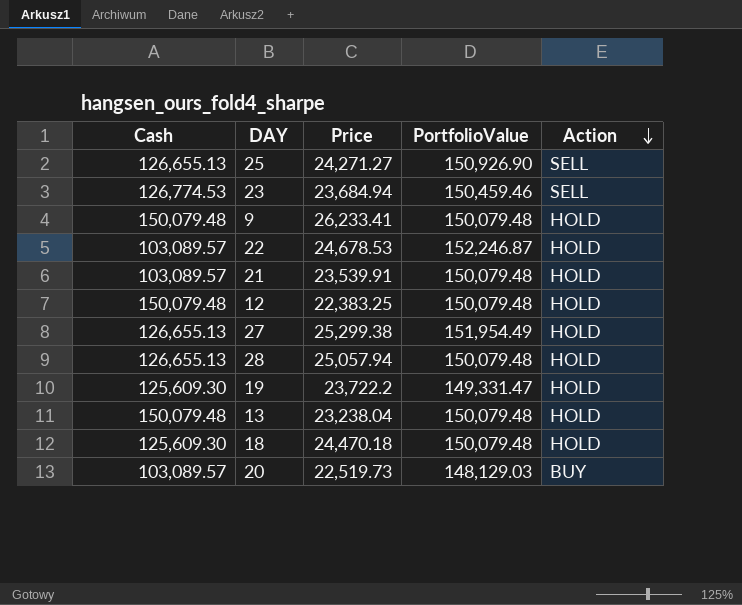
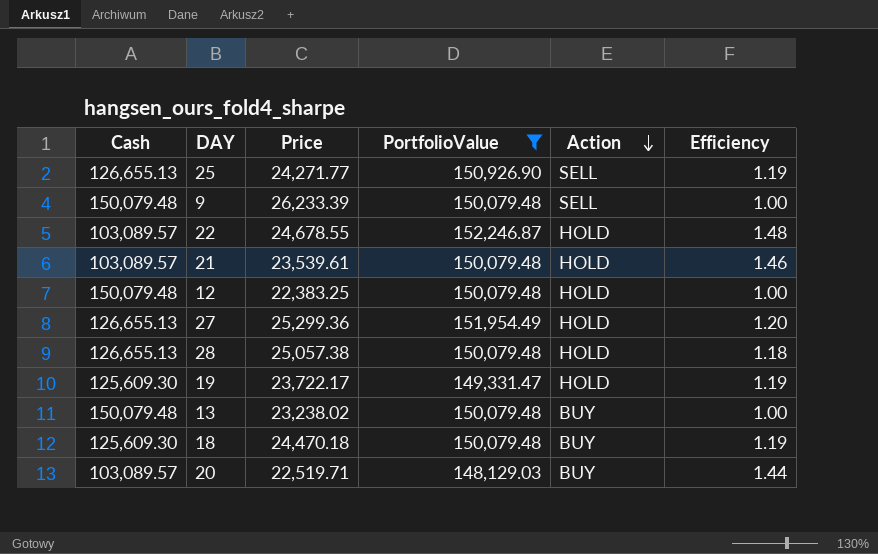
filter: none -> PortfolioValue != 150,459.46
column Efficiency | formula: none -> [PortfolioValue] / [Cash]
25 | Price: 24,271.27 -> 24,271.77
9 | Price: 26,233.41 -> 26,233.39
9 | Action: HOLD -> SELL
22 | Price: 24,678.53 -> 24,678.55
21 | Price: 23,539.91 -> 23,539.61
27 | Price: 25,299.38 -> 25,299.36
28 | Price: 25,057.94 -> 25,057.38
19 | Price: 23,722.2 -> 23,722.17
13 | Price: 23,238.04 -> 23,238.02
13 | Action: HOLD -> BUY
18 | Action: HOLD -> BUY
20 | Price: 22,519.73 -> 22,519.71

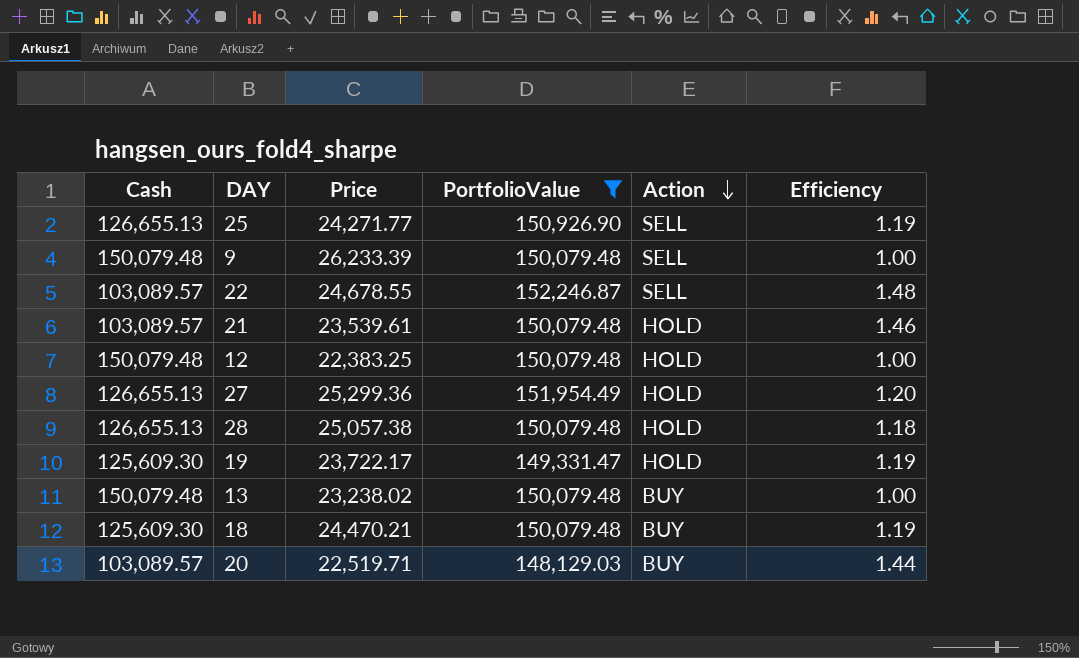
22 | Action: HOLD -> SELL
18 | Price: 24,470.18 -> 24,470.21

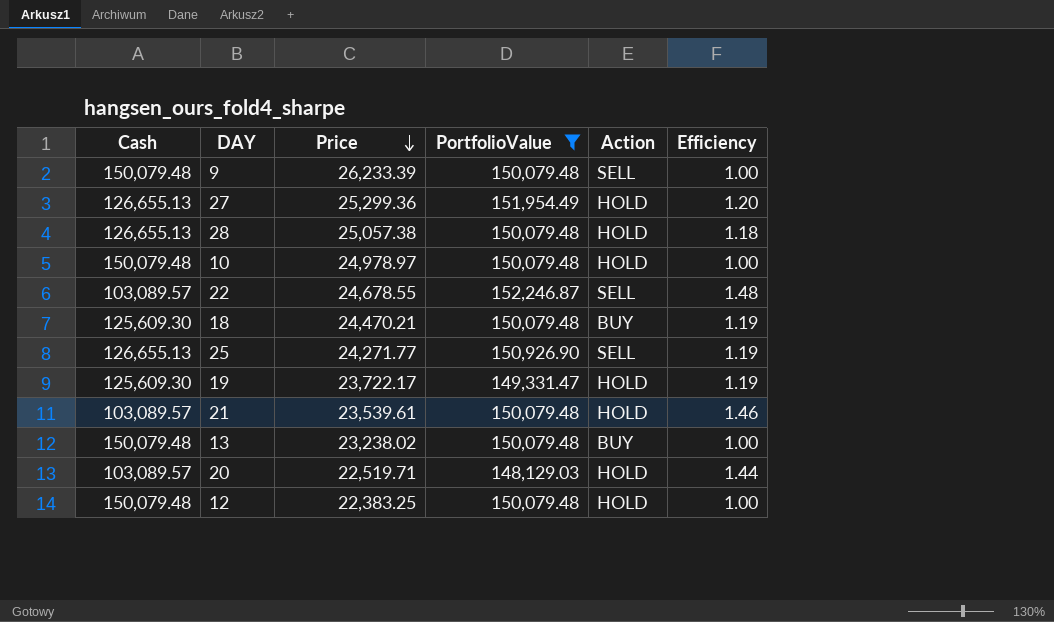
row order: Action descending -> Price descending
row 10: none -> 150,079.48 | 24,978.97 | 150,079.48 | HOLD | 1.00
20 | Action: BUY -> HOLD

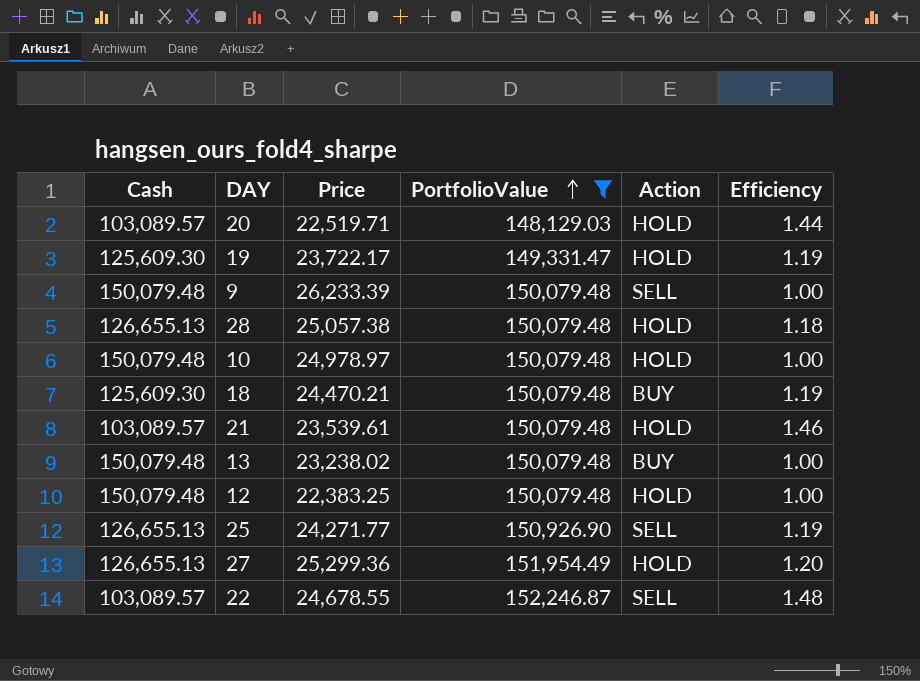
row order: Price descending -> PortfolioValue ascending

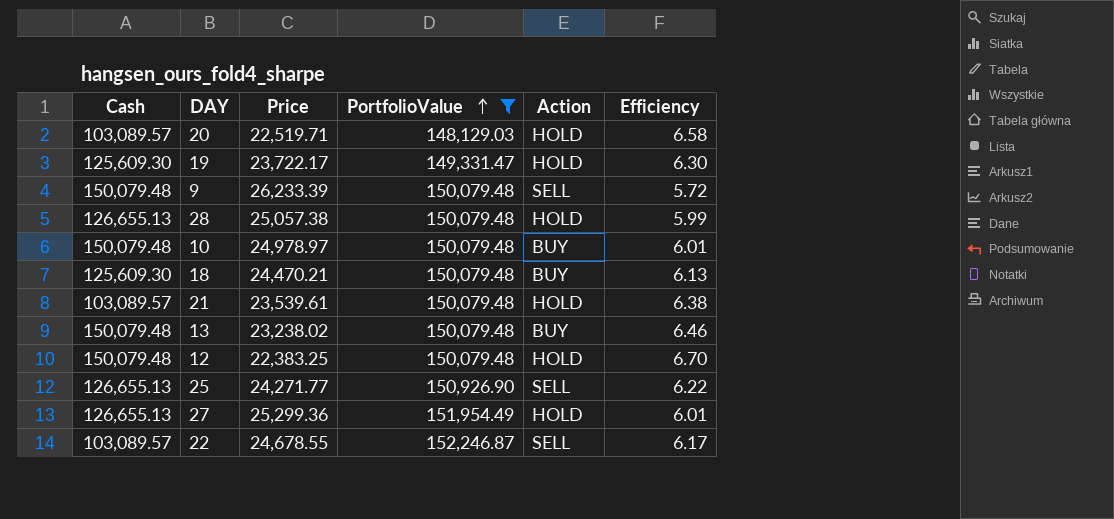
column Efficiency | formula: [PortfolioValue] / [Cash] -> [PortfolioValue] / [Price]
10 | Action: HOLD -> BUY

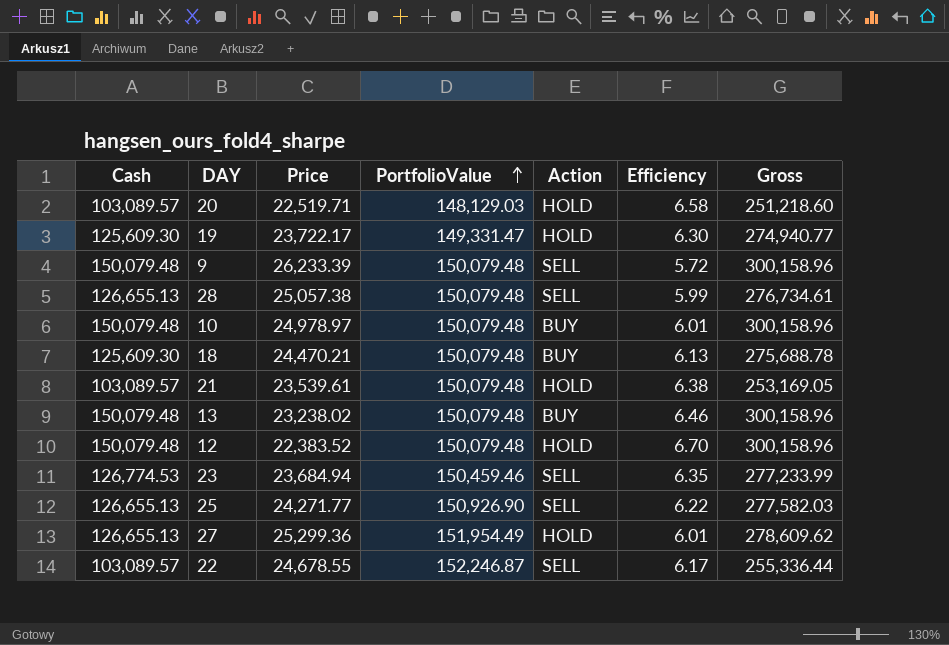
filter: PortfolioValue != 150,459.46 -> none
column Gross | formula: none -> [Cash] + [PortfolioValue]
28 | Action: HOLD -> SELL
12 | Price: 22,383.25 -> 22,383.52

